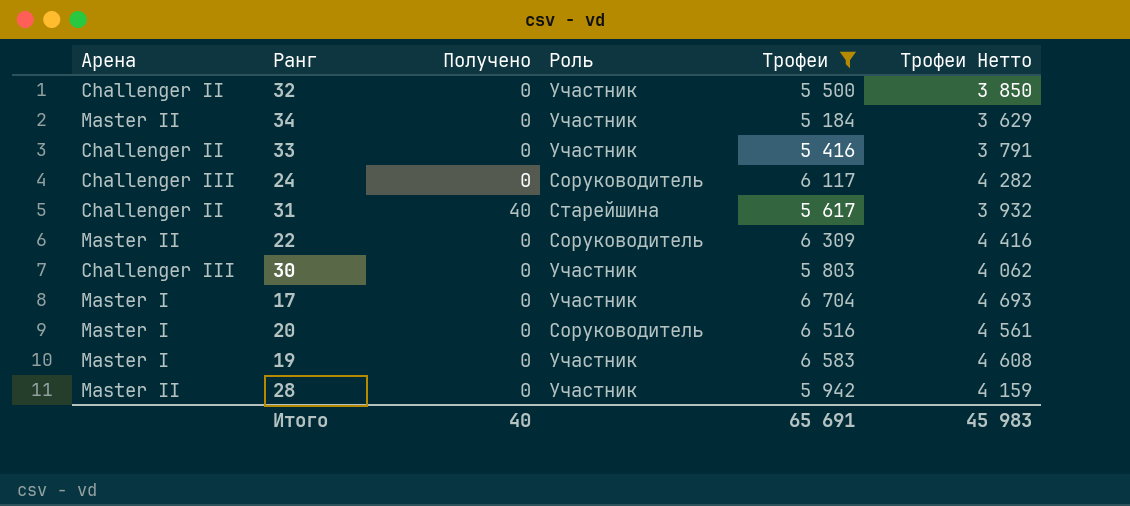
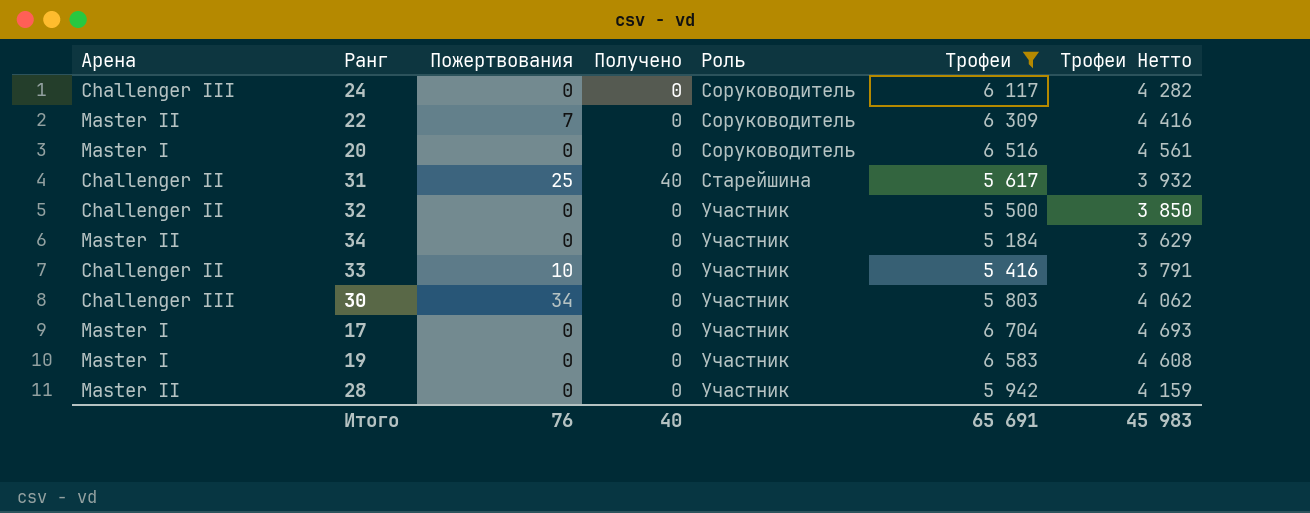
row order: none -> Роль ascending
column Пожертвования | position: none -> 3

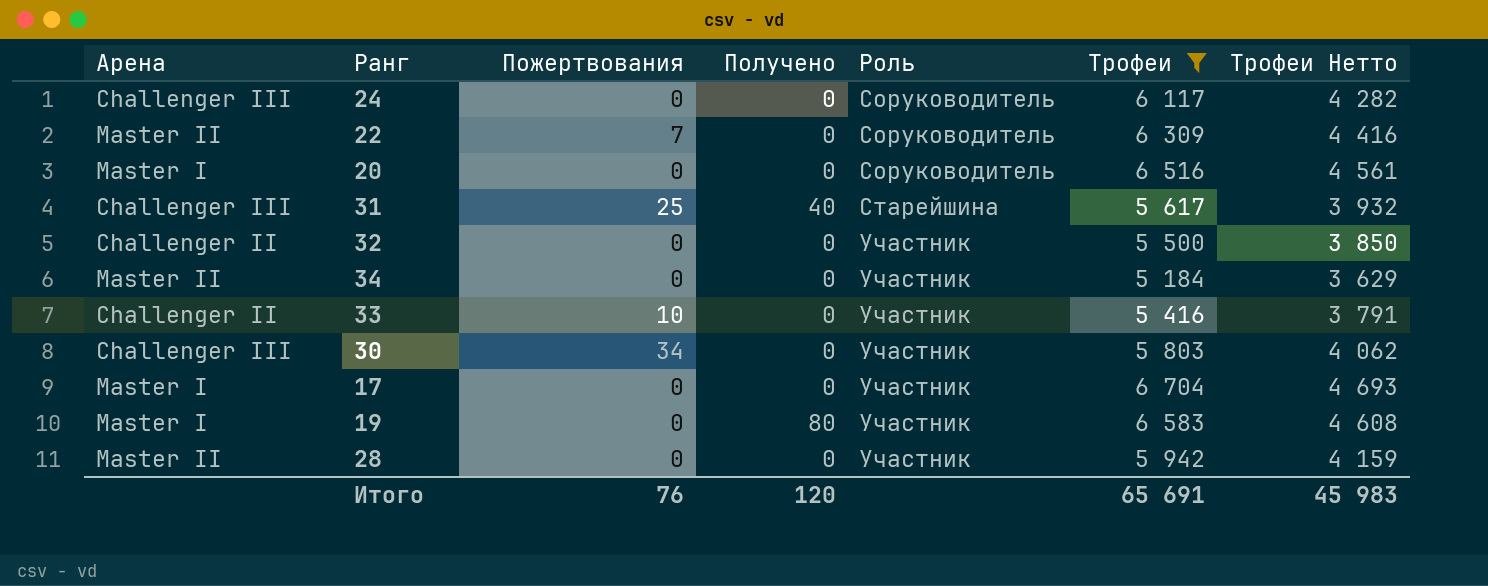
31 | Арена: Challenger II -> Challenger III
19 | Получено: 0 -> 80
Итого | Получено: 40 -> 120

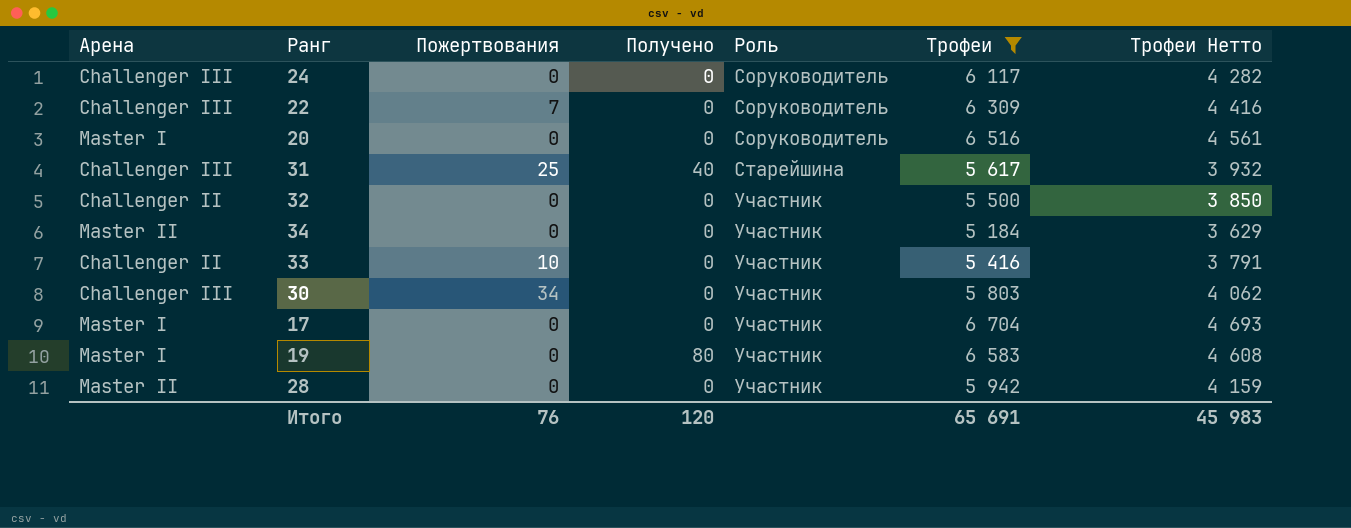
22 | Арена: Master II -> Challenger III

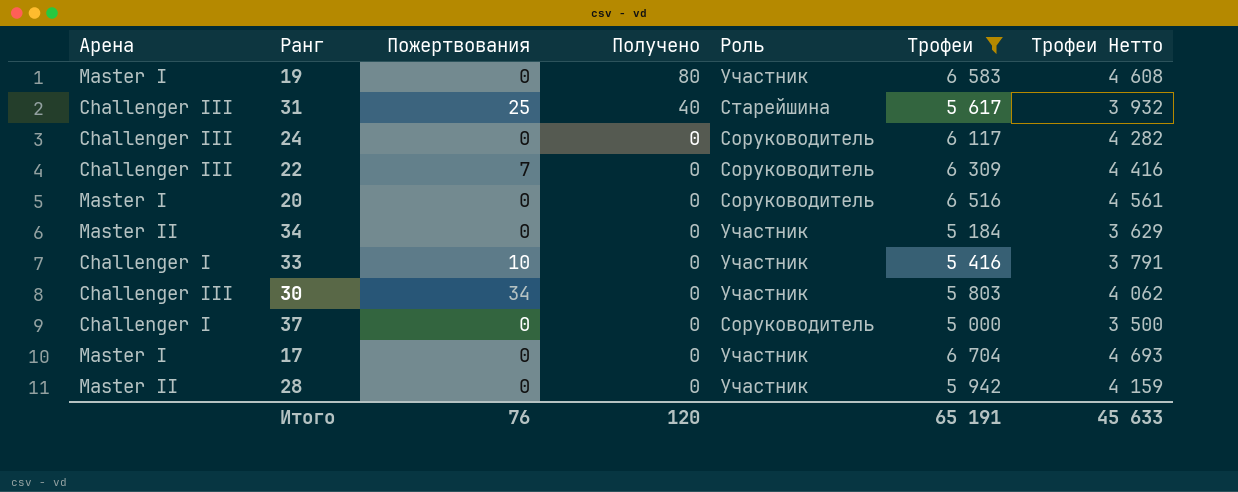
row order: Роль ascending -> Получено descending
row 32: Challenger II | 0 | 0 | Участник | 5 500 | 3 850 -> none
33 | Арена: Challenger II -> Challenger I
row 37: none -> Challenger I | 0 | 0 | Соруководитель | 5 000 | 3 500
Итого | Трофеи: 65 691 -> 65 191
Итого | Трофеи Нетто: 45 983 -> 45 633

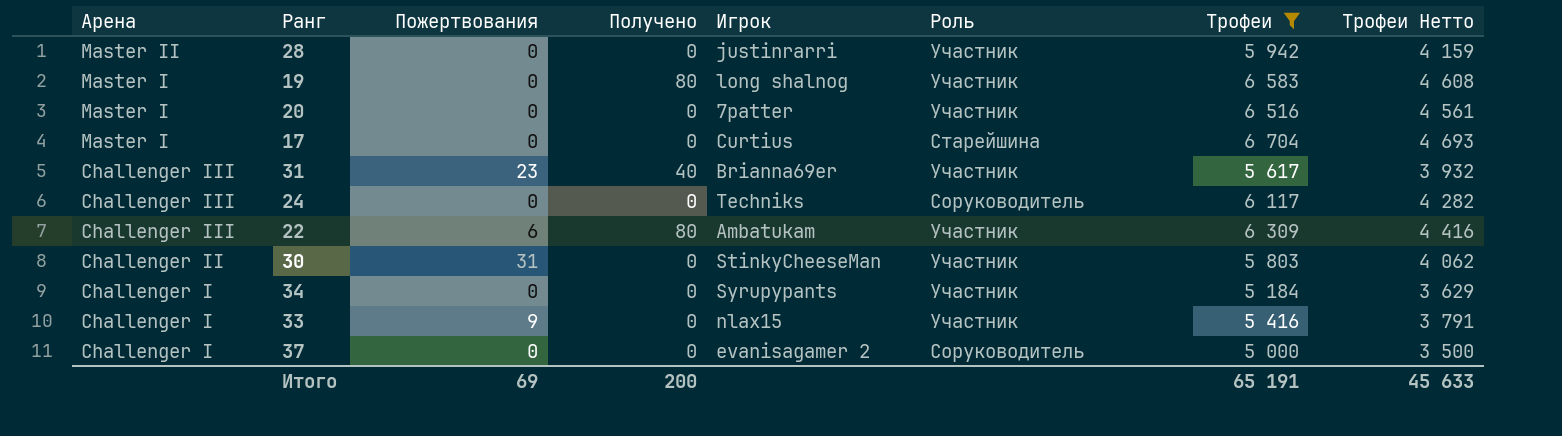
row order: Получено descending -> Арена descending
column Игрок | position: none -> 5
20 | Роль: Соруководитель -> Участник
17 | Роль: Участник -> Старейшина
31 | Пожертвования: 25 -> 23
31 | Роль: Старейшина -> Участник
22 | Пожертвования: 7 -> 6
22 | Получено: 0 -> 80
22 | Роль: Соруководитель -> Участник
30 | Арена: Challenger III -> Challenger II
30 | Пожертвования: 34 -> 31
34 | Арена: Master II -> Challenger I
33 | Пожертвования: 10 -> 9
Итого | Пожертвования: 76 -> 69
Итого | Получено: 120 -> 200

